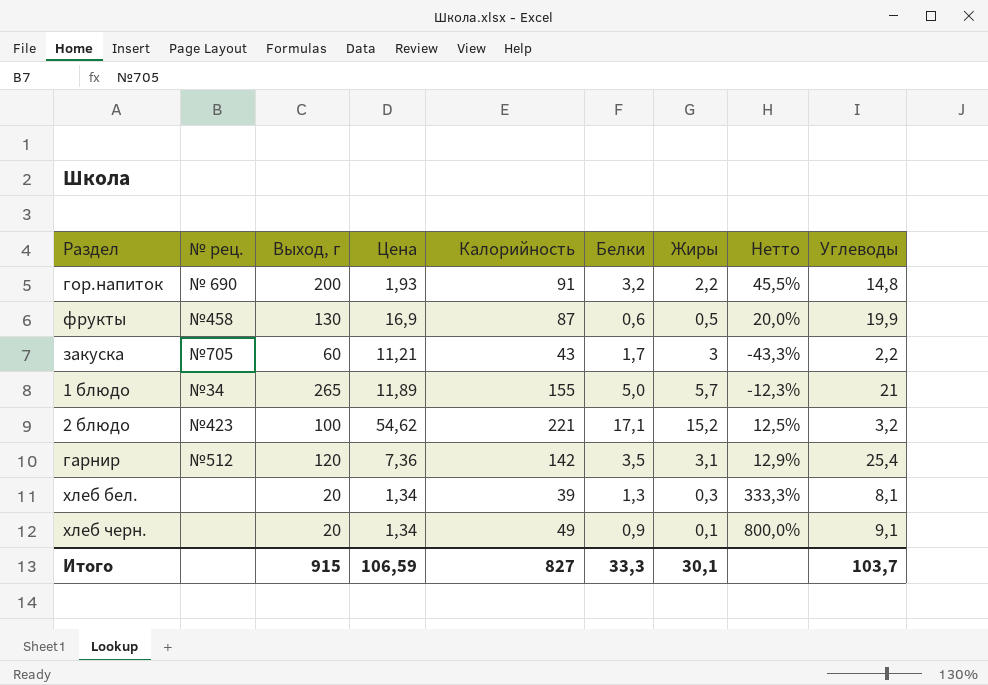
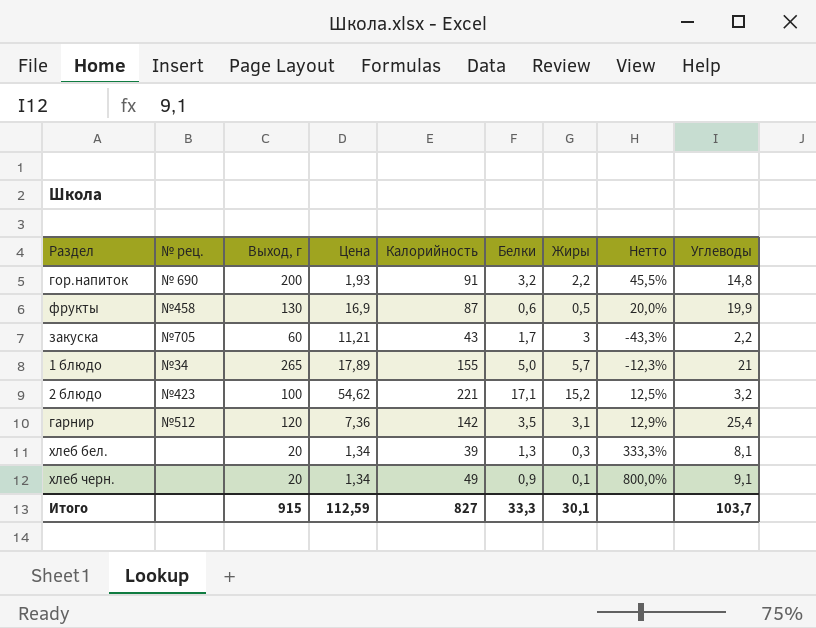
1 блюдо | Цена: 11,89 -> 17,89
Итого | Цена: 106,59 -> 112,59

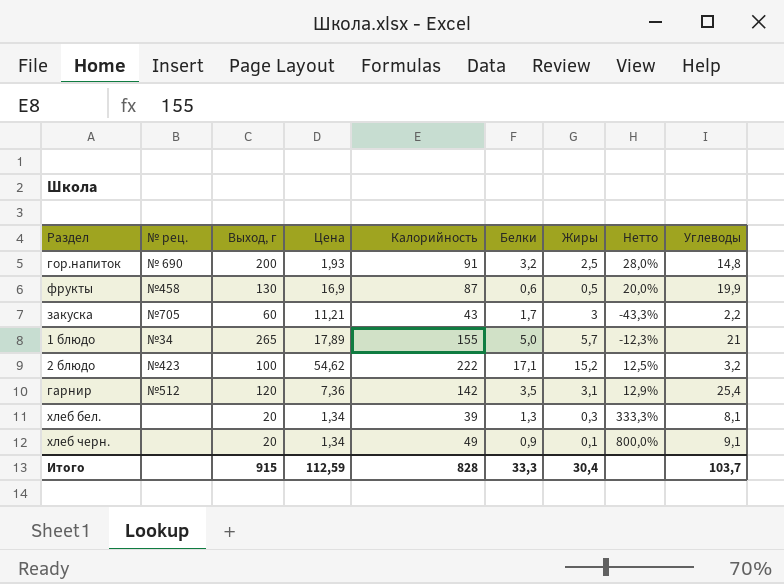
гор.напиток | Жиры: 2,2 -> 2,5
гор.напиток | Нетто: 45,5% -> 28,0%
2 блюдо | Калорийность: 221 -> 222
Итого | Калорийность: 827 -> 828
Итого | Жиры: 30,1 -> 30,4

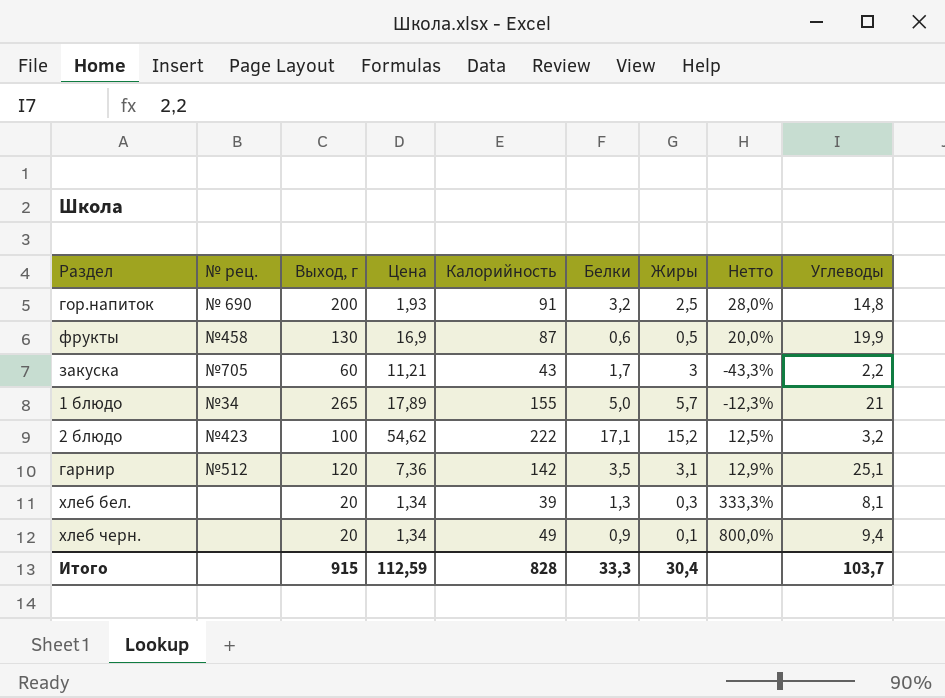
гарнир | Углеводы: 25,4 -> 25,1
хлеб черн. | Углеводы: 9,1 -> 9,4

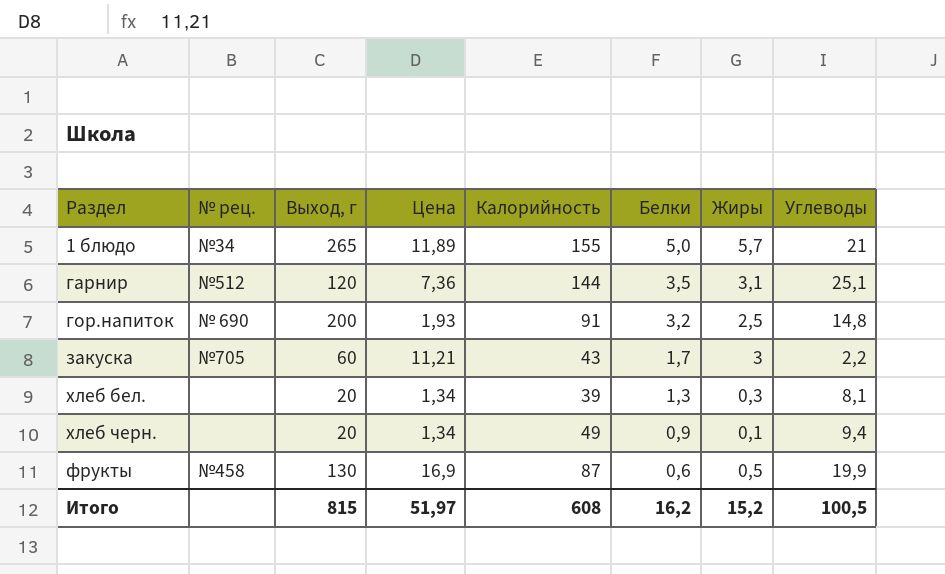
row order: none -> Белки descending
column Нетто | formula: ([Белки] - [Жиры]) / [Жиры] -> none
row 2 блюдо: №423 | 100 | 54,62 | 222 | 17,1 | 15,2 | 12,5% | 3,2 -> none
1 блюдо | Цена: 17,89 -> 11,89
гарнир | Калорийность: 142 -> 144
Итого | Выход, г: 915 -> 815
Итого | Цена: 112,59 -> 51,97
Итого | Калорийность: 828 -> 608
Итого | Белки: 33,3 -> 16,2
Итого | Жиры: 30,4 -> 15,2
Итого | Углеводы: 103,7 -> 100,5

